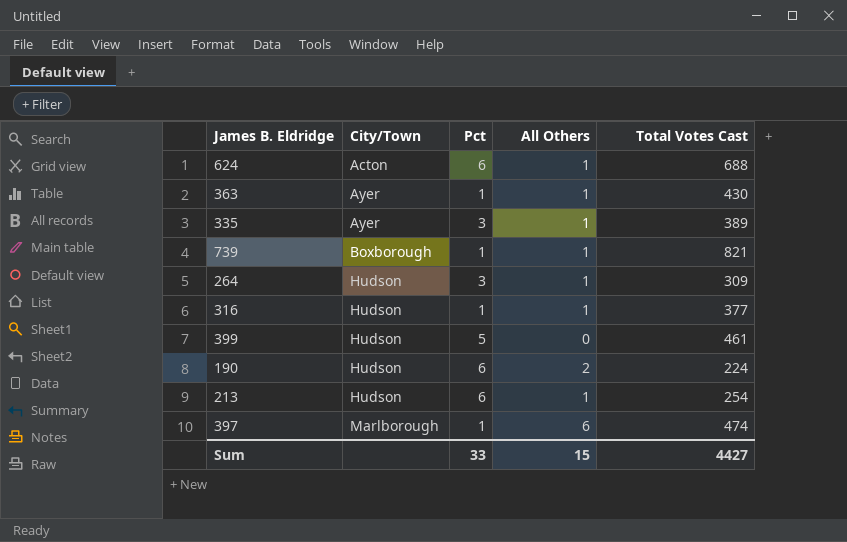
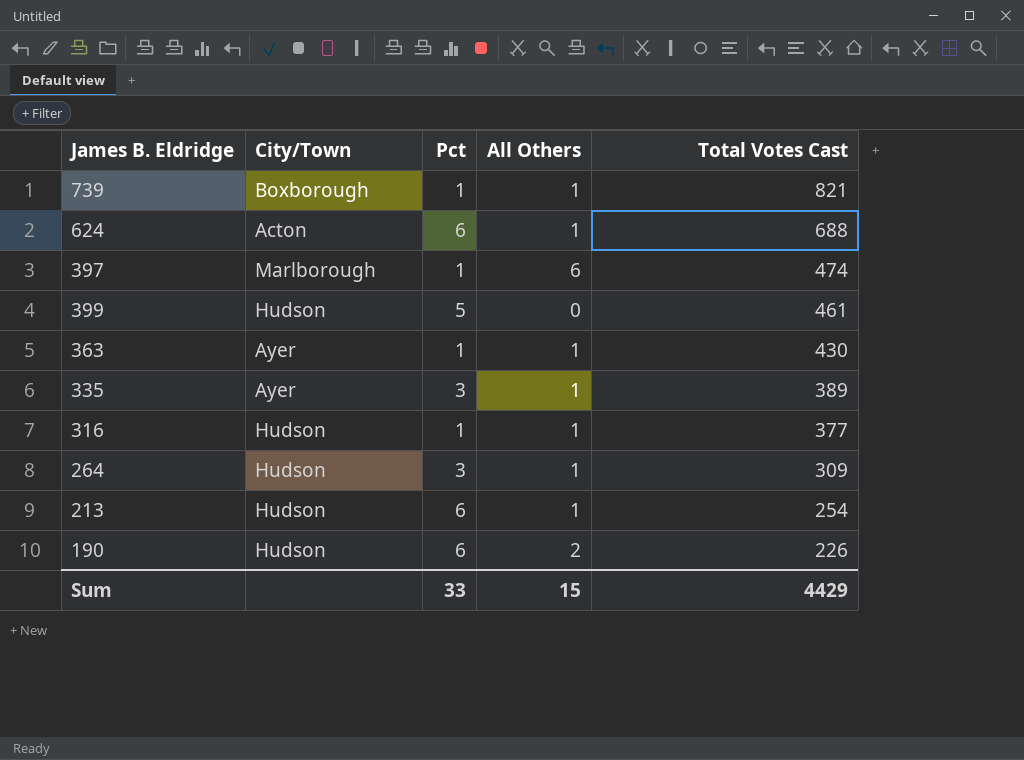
row order: City/Town ascending -> Total Votes Cast descending
190 | Total Votes Cast: 224 -> 226
Sum | Total Votes Cast: 4427 -> 4429

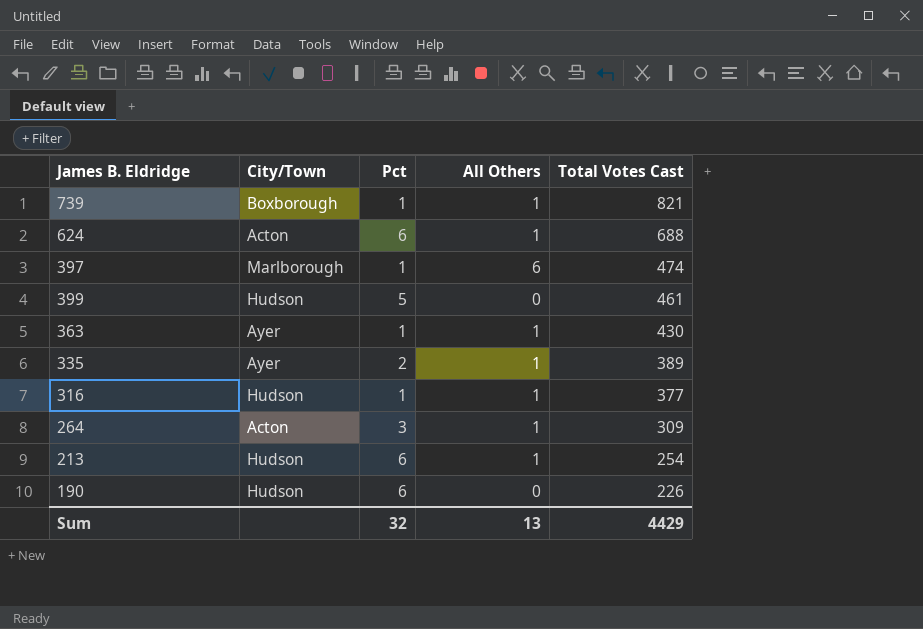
335 | Pct: 3 -> 2
264 | City/Town: Hudson -> Acton
190 | All Others: 2 -> 0
Sum | Pct: 33 -> 32
Sum | All Others: 15 -> 13

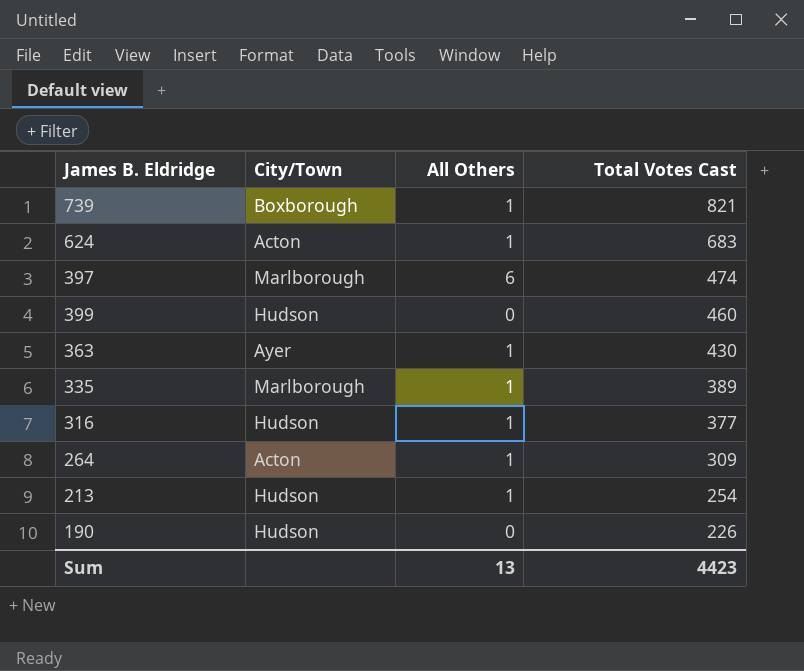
column Pct | position: 3 -> none
624 | Total Votes Cast: 688 -> 683
399 | Total Votes Cast: 461 -> 460
335 | City/Town: Ayer -> Marlborough
Sum | Total Votes Cast: 4429 -> 4423

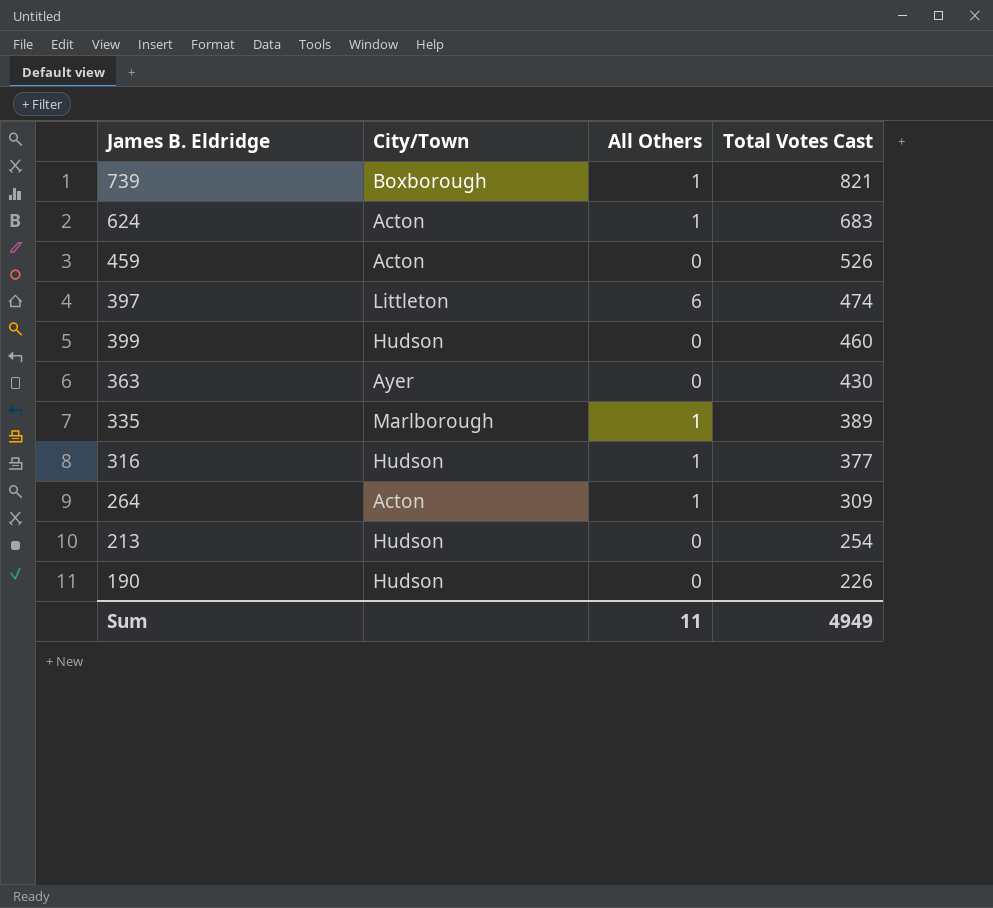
row 459: none -> Acton | 0 | 526
397 | City/Town: Marlborough -> Littleton
363 | All Others: 1 -> 0
213 | All Others: 1 -> 0
Sum | All Others: 13 -> 11
Sum | Total Votes Cast: 4423 -> 4949

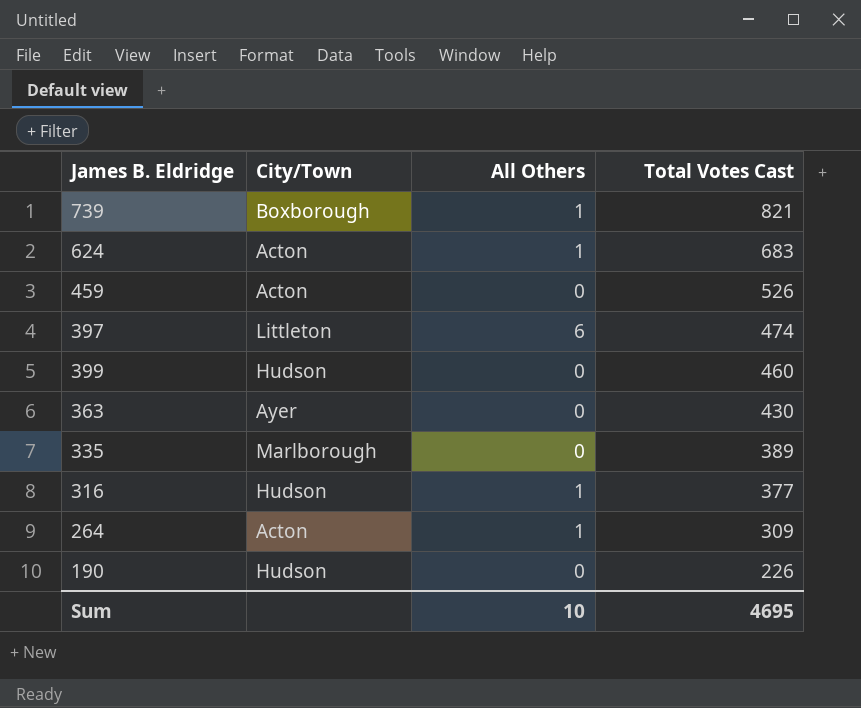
row 213: Hudson | 0 | 254 -> none
335 | All Others: 1 -> 0
Sum | All Others: 11 -> 10
Sum | Total Votes Cast: 4949 -> 4695

